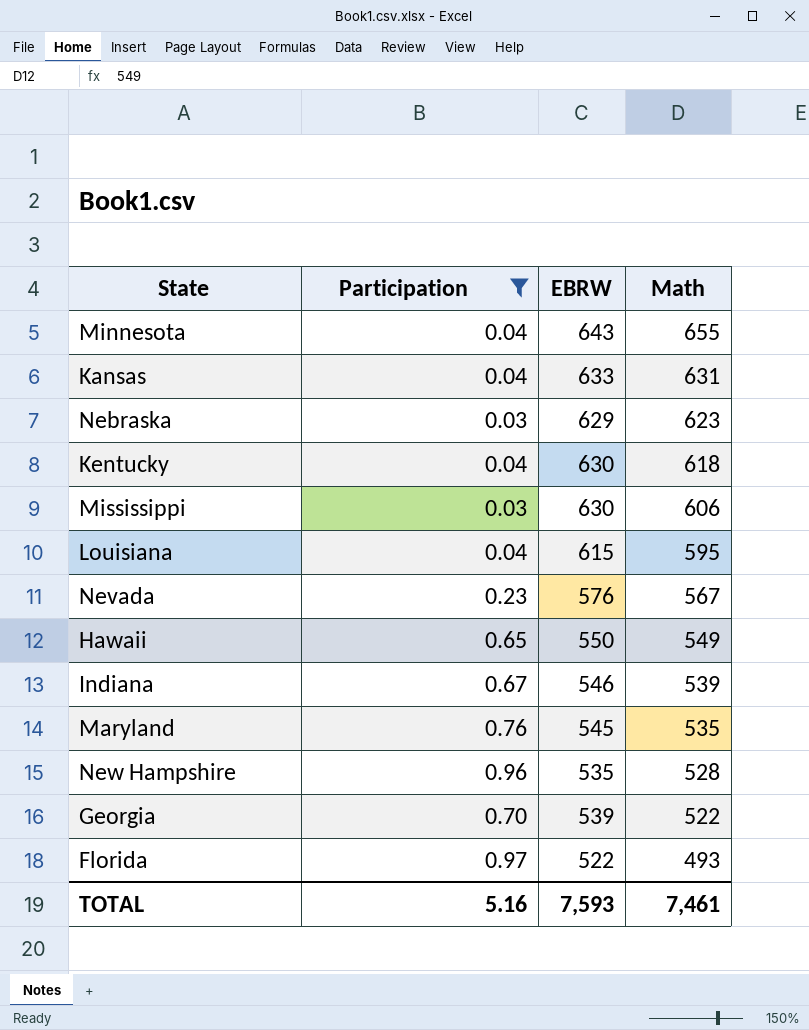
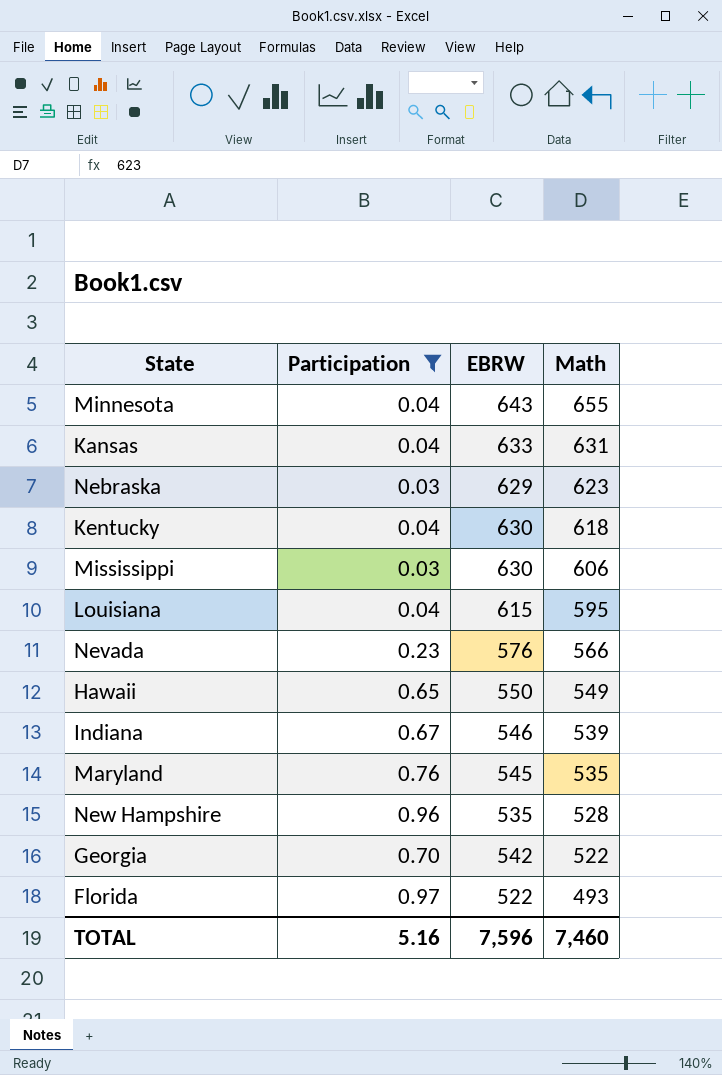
Nevada | Math: 567 -> 566
Georgia | EBRW: 539 -> 542
TOTAL | EBRW: 7,593 -> 7,596
TOTAL | Math: 7,461 -> 7,460

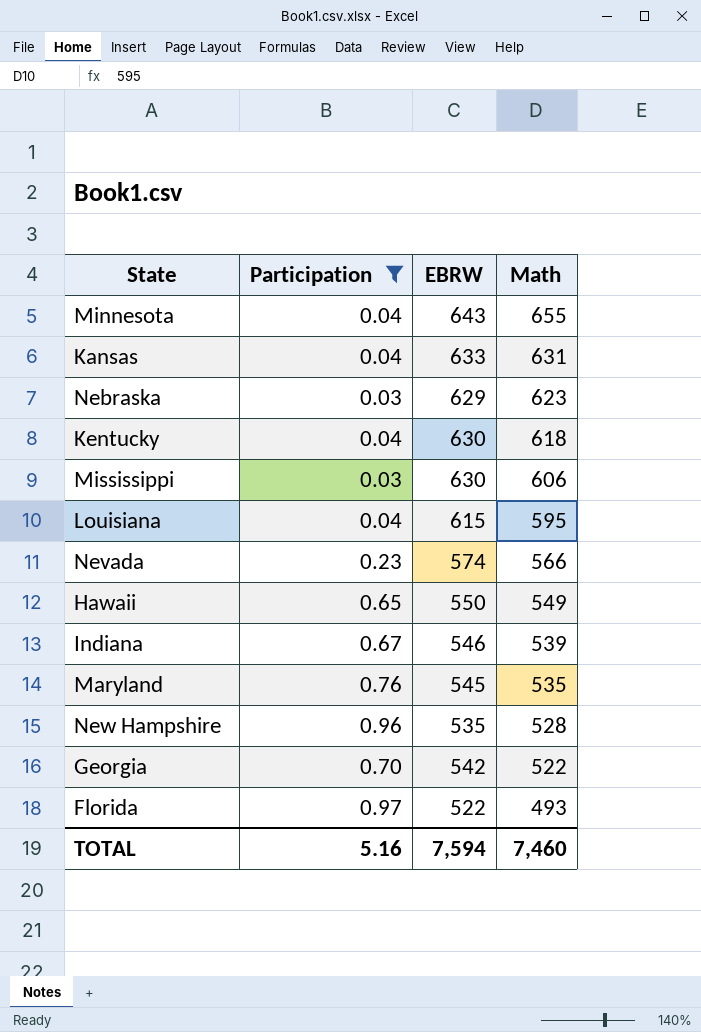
Nevada | EBRW: 576 -> 574
TOTAL | EBRW: 7,596 -> 7,594

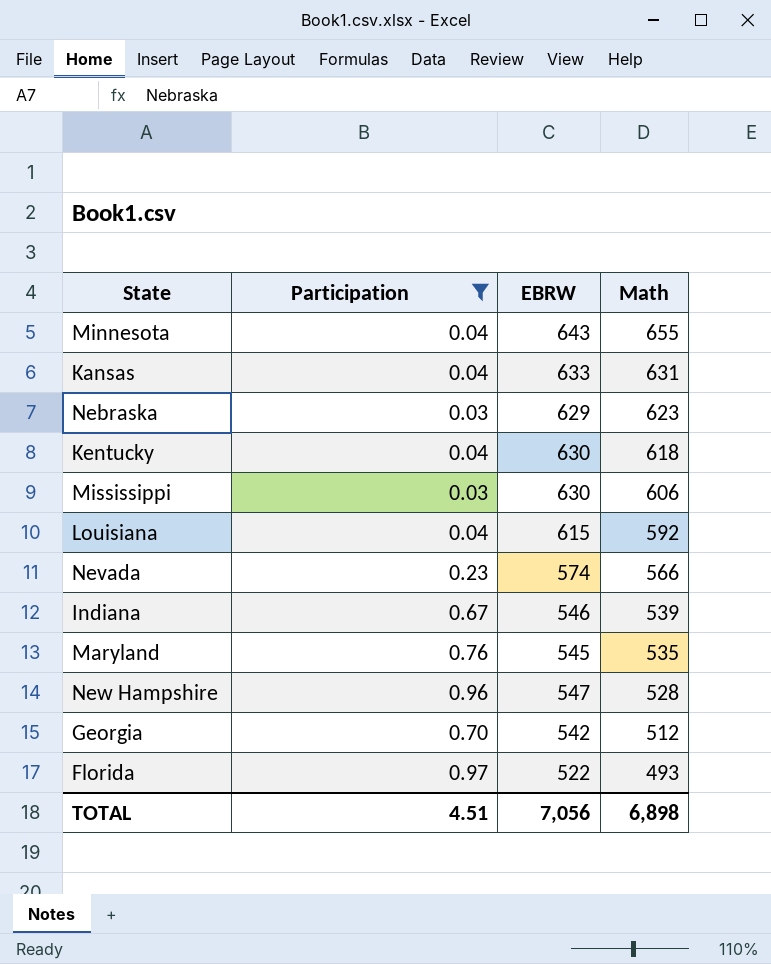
row Hawaii: 0.65 | 550 | 549 -> none
Louisiana | Math: 595 -> 592
New Hampshire | EBRW: 535 -> 547
Georgia | Math: 522 -> 512
TOTAL | Participation: 5.16 -> 4.51
TOTAL | EBRW: 7,594 -> 7,056
TOTAL | Math: 7,460 -> 6,898

